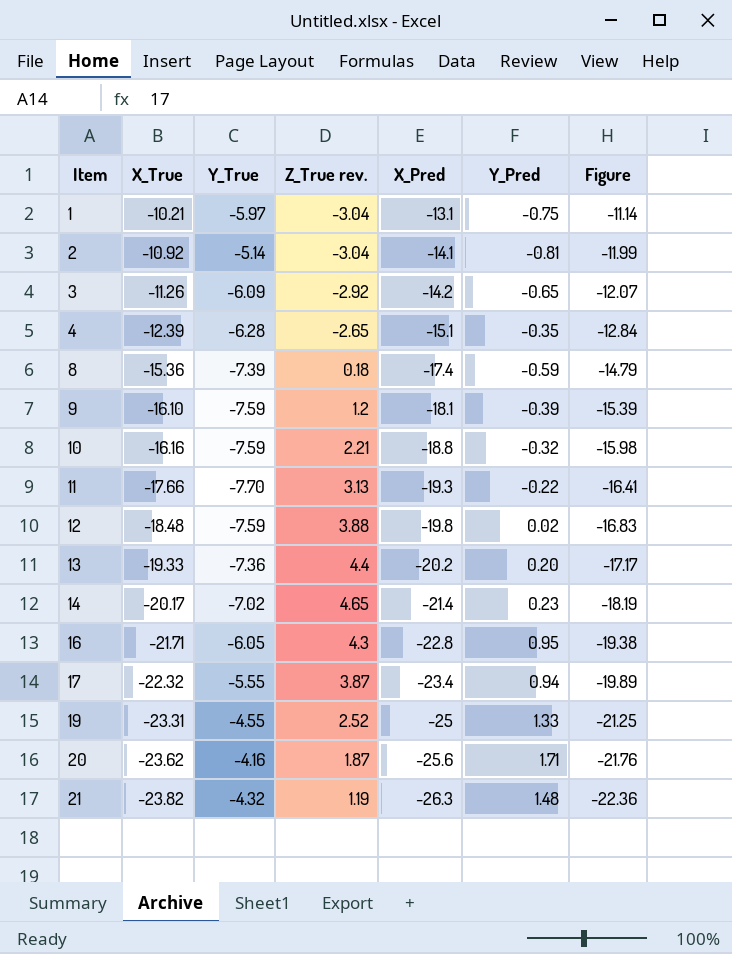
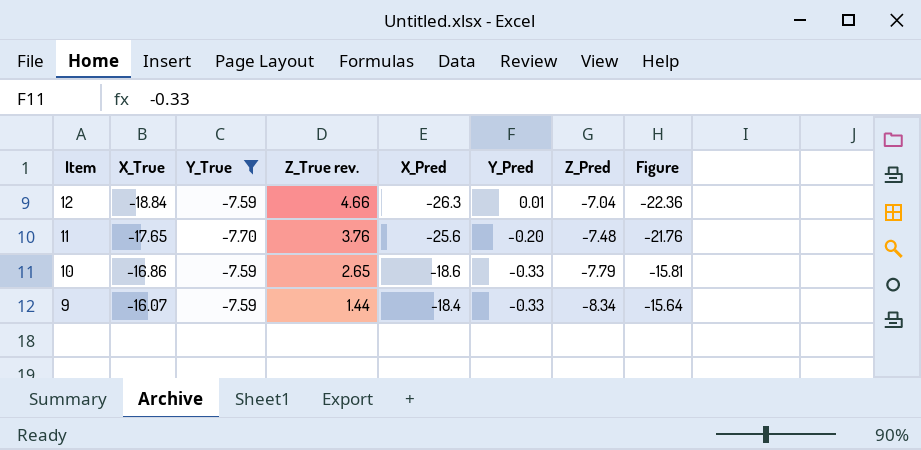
filter: none -> Y_True <= -7.59
row order: Item ascending -> Item descending
column Z_Pred | position: none -> 7
12 | X_True: -18.48 -> -18.84
12 | Z_True rev.: 3.88 -> 4.66
12 | X_Pred: -19.8 -> -26.3
12 | Y_Pred: 0.02 -> 0.01
12 | Figure: -16.83 -> -22.36
11 | X_True: -17.66 -> -17.65
11 | Z_True rev.: 3.13 -> 3.76
11 | X_Pred: -19.3 -> -25.6
11 | Y_Pred: -0.22 -> -0.20
11 | Figure: -16.41 -> -21.76
10 | X_True: -16.16 -> -16.86
10 | Z_True rev.: 2.21 -> 2.65
10 | X_Pred: -18.8 -> -18.6
10 | Y_Pred: -0.32 -> -0.33
10 | Figure: -15.98 -> -15.81
9 | X_True: -16.10 -> -16.07
9 | Z_True rev.: 1.2 -> 1.44
9 | X_Pred: -18.1 -> -18.4
9 | Y_Pred: -0.39 -> -0.33
9 | Figure: -15.39 -> -15.64

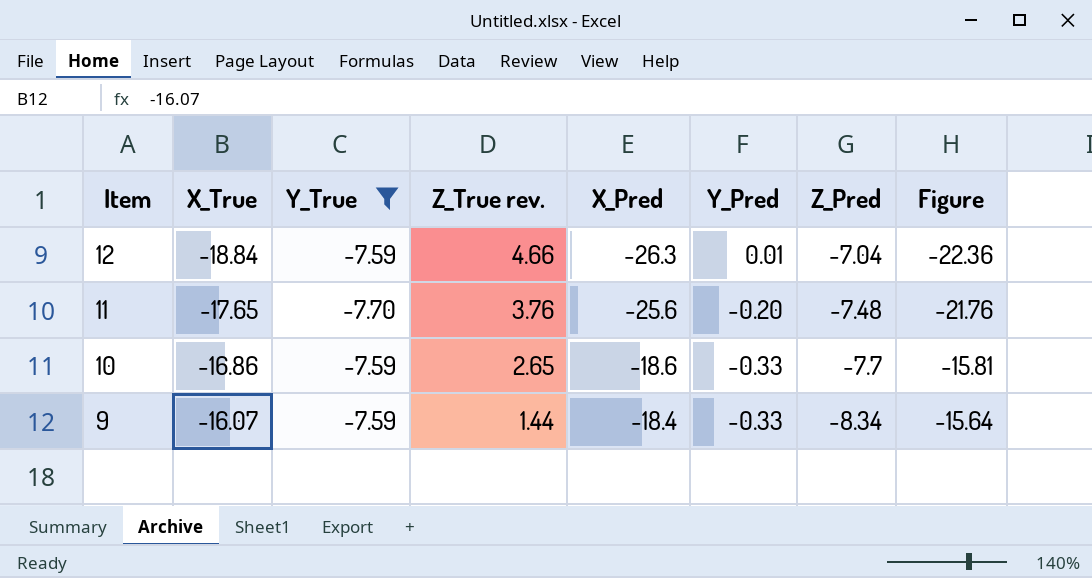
10 | Z_Pred: -7.79 -> -7.7

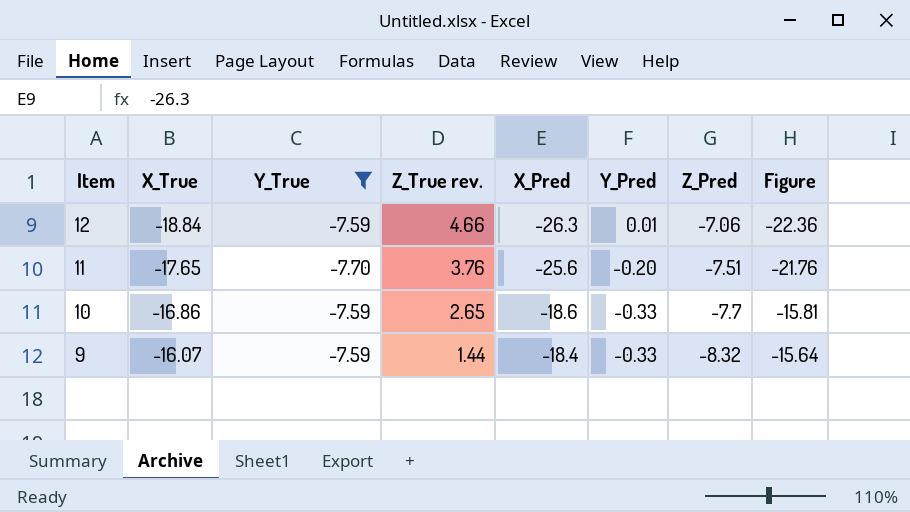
12 | Z_Pred: -7.04 -> -7.06
11 | Z_Pred: -7.48 -> -7.51
9 | Z_Pred: -8.34 -> -8.32

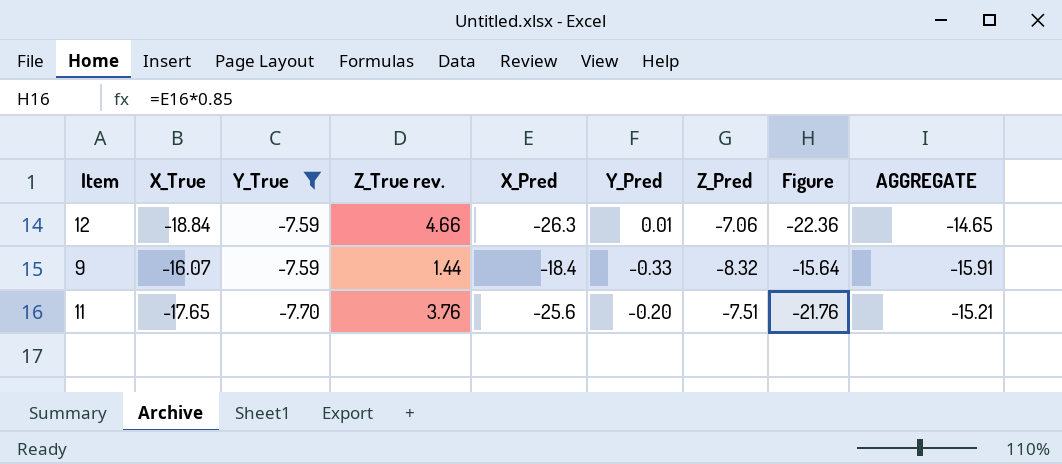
row order: Item descending -> Y_True descending
column AGGREGATE | formula: none -> [Y_True] + [Z_Pred]
row 10: -16.86 | -7.59 | 2.65 | -18.6 | -0.33 | -7.7 | -15.81 -> none

